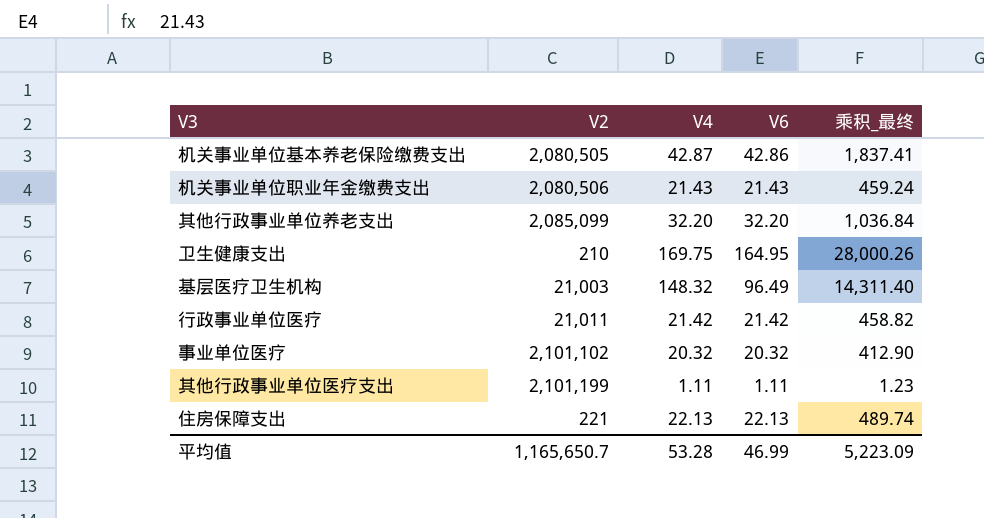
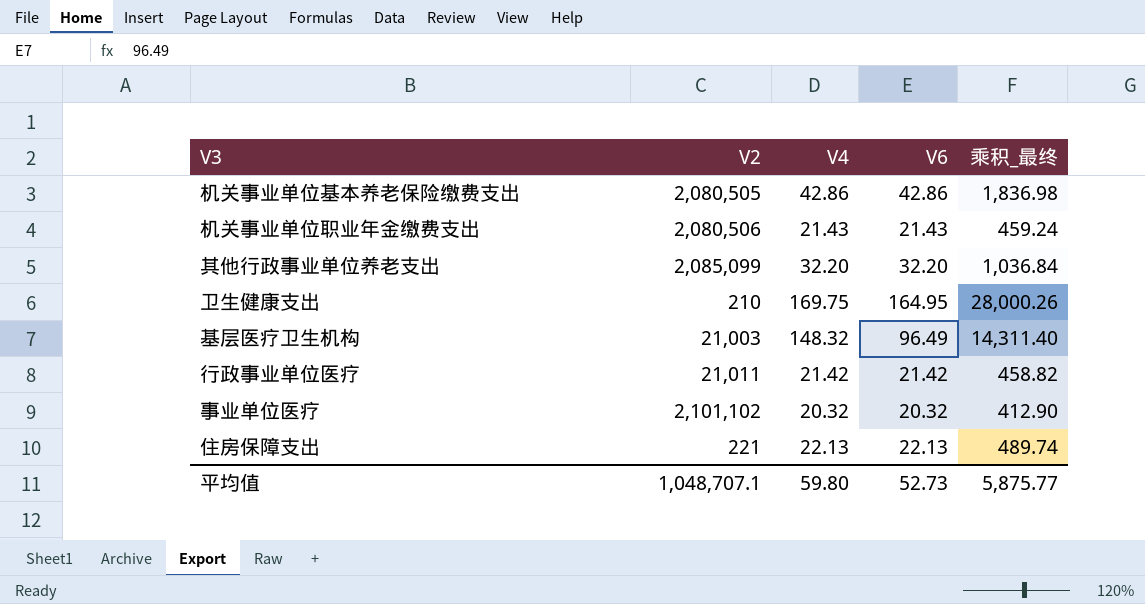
row 其他行政事业单位医疗支出: 2,101,199 | 1.11 | 1.11 | 1.23 -> none
机关事业单位基本养老保险缴费支出 | V4: 42.87 -> 42.86
机关事业单位基本养老保险缴费支出 | 乘积_最终: 1,837.41 -> 1,836.98
平均值 | V2: 1,165,650.7 -> 1,048,707.1
平均值 | V4: 53.28 -> 59.80
平均值 | V6: 46.99 -> 52.73
平均值 | 乘积_最终: 5,223.09 -> 5,875.77

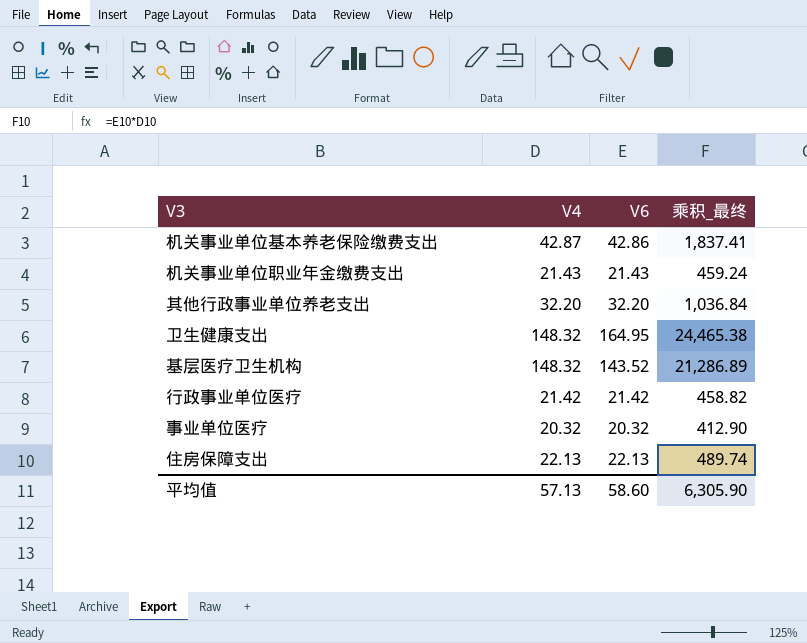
column V2 | position: 2 -> none
机关事业单位基本养老保险缴费支出 | V4: 42.86 -> 42.87
机关事业单位基本养老保险缴费支出 | 乘积_最终: 1,836.98 -> 1,837.41
卫生健康支出 | V4: 169.75 -> 148.32
卫生健康支出 | 乘积_最终: 28,000.26 -> 24,465.38
基层医疗卫生机构 | V6: 96.49 -> 143.52
基层医疗卫生机构 | 乘积_最终: 14,311.40 -> 21,286.89
平均值 | V4: 59.80 -> 57.13
平均值 | V6: 52.73 -> 58.60
平均值 | 乘积_最终: 5,875.77 -> 6,305.90

